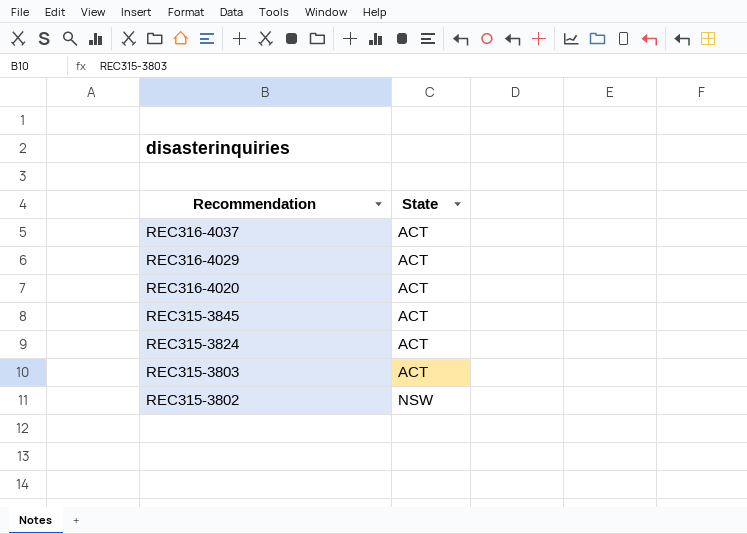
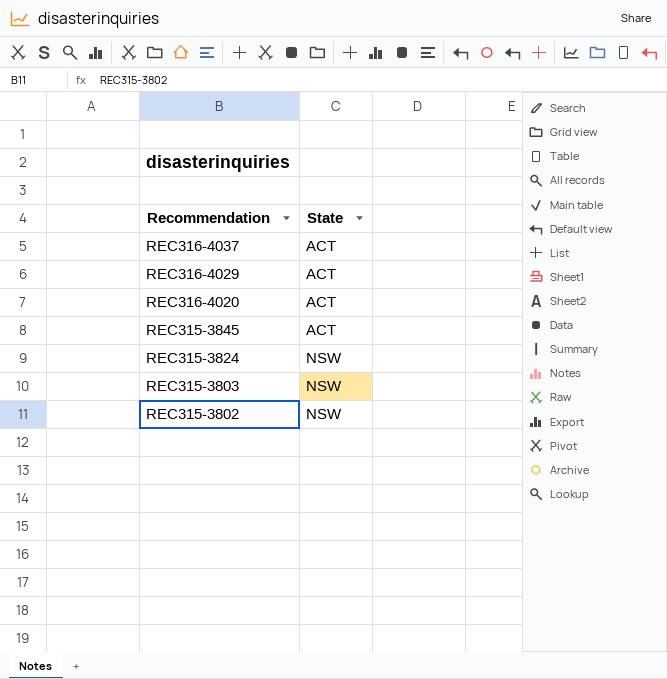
REC315-3824 | State: ACT -> NSW
REC315-3803 | State: ACT -> NSW

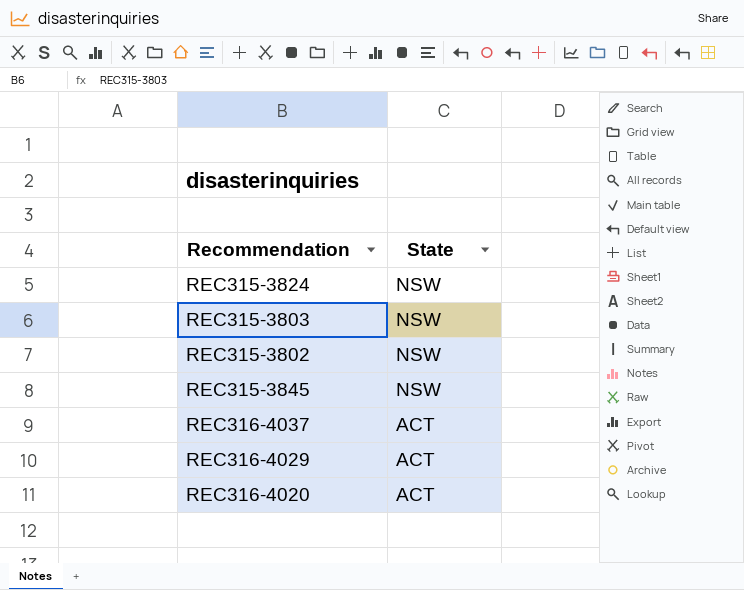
row order: Recommendation descending -> State descending
REC315-3845 | State: ACT -> NSW

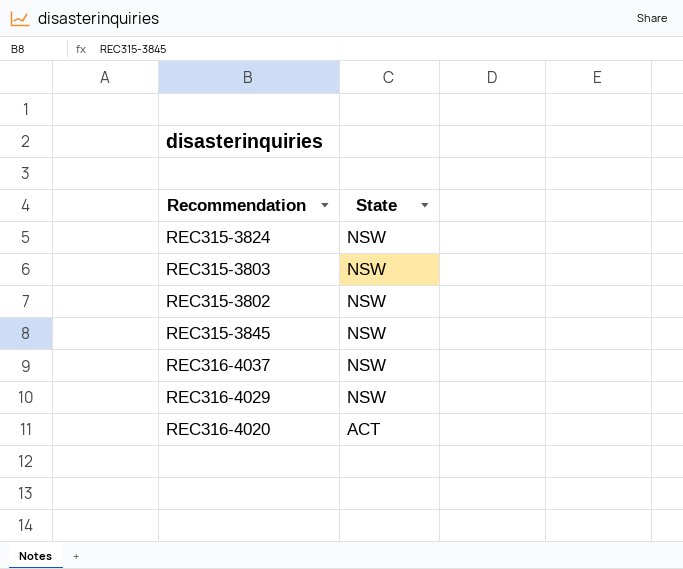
REC316-4037 | State: ACT -> NSW
REC316-4029 | State: ACT -> NSW

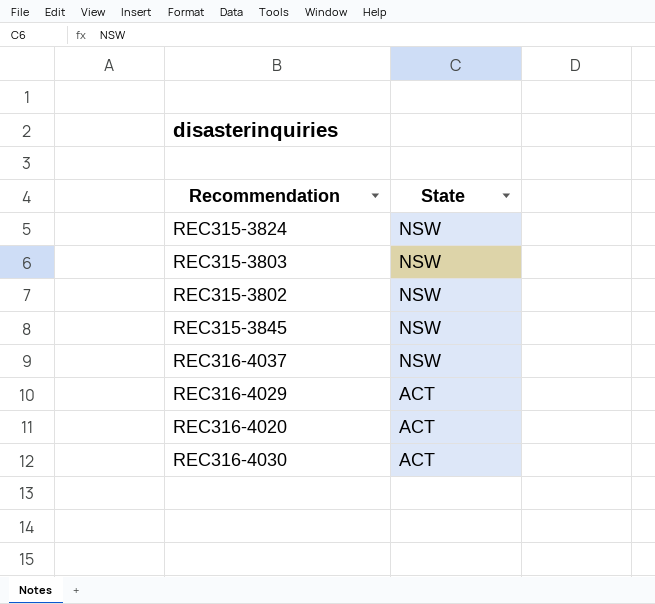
REC316-4029 | State: NSW -> ACT
row REC316-4030: none -> ACT

